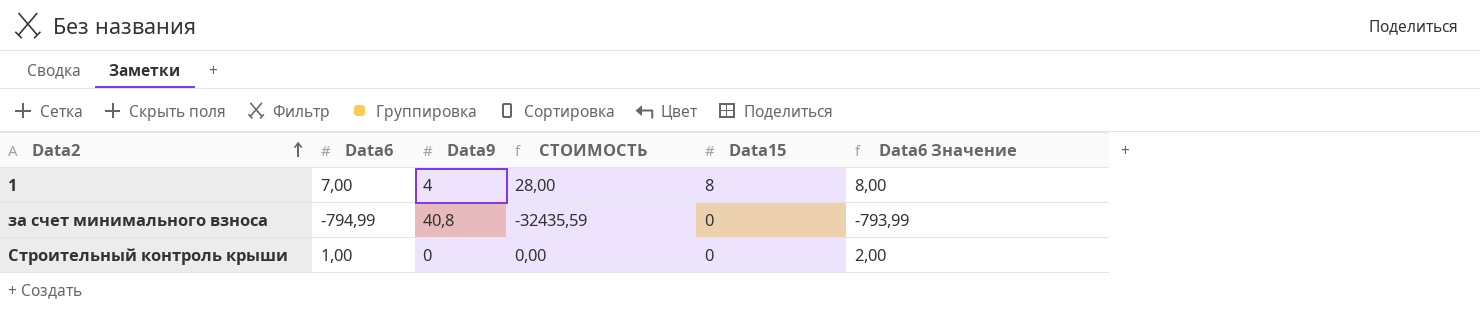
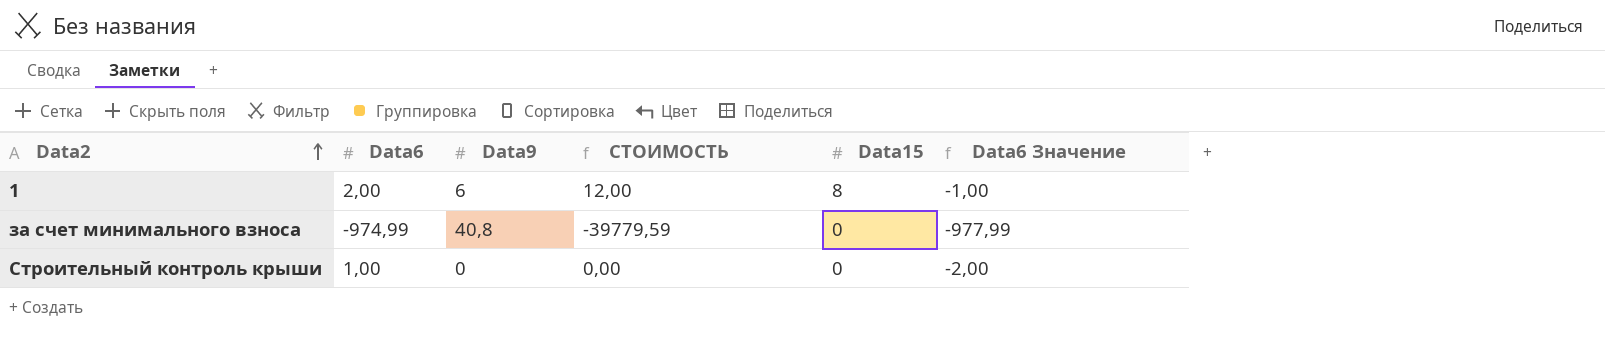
column Data6 Значение | formula: [Data6] + 1 -> [Data6] - 3
1 | Data6: 7,00 -> 2,00
1 | Data9: 4 -> 6
1 | СТОИМОСТЬ: 28,00 -> 12,00
за счет минимального взноса | Data6: -794,99 -> -974,99
за счет минимального взноса | СТОИМОСТЬ: -32435,59 -> -39779,59

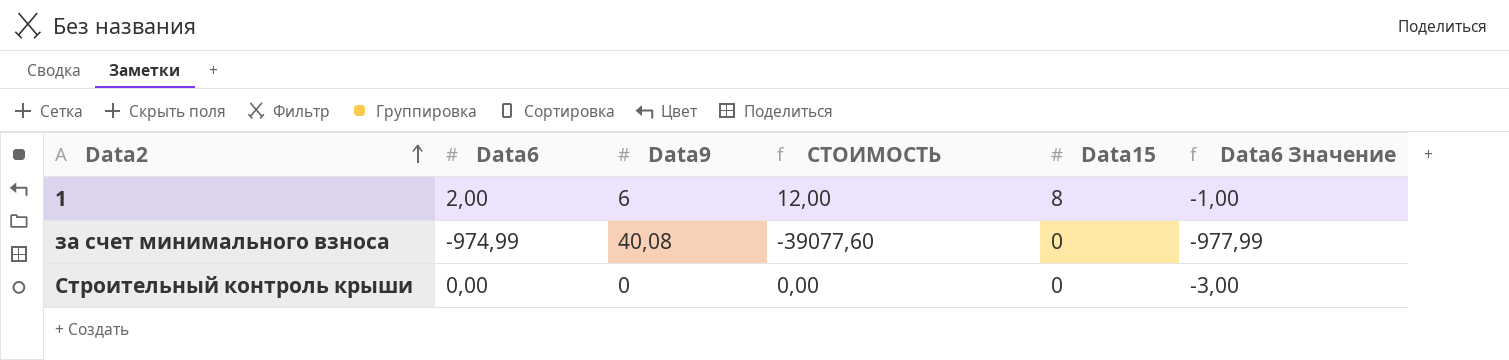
за счет минимального взноса | Data9: 40,8 -> 40,08
за счет минимального взноса | СТОИМОСТЬ: -39779,59 -> -39077,60
Строительный контроль крыши | Data6: 1,00 -> 0,00
Строительный контроль крыши | Data6 Значение: -2,00 -> -3,00

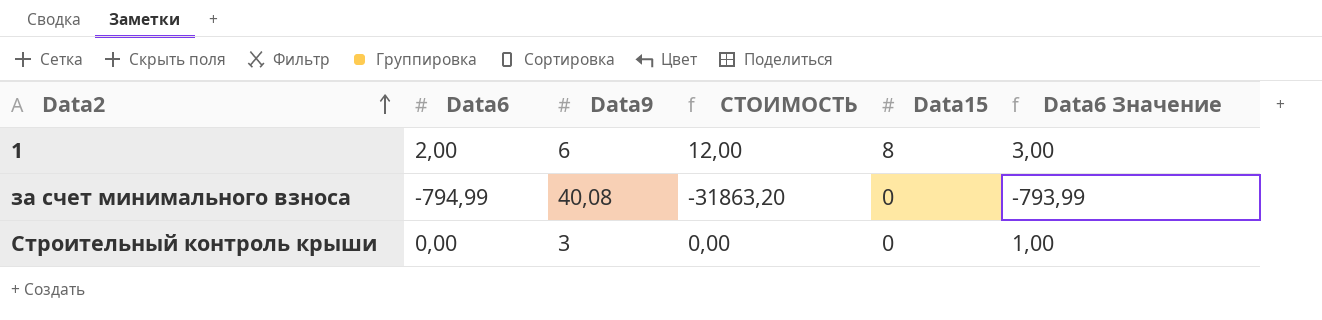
column Data6 Значение | formula: [Data6] - 3 -> [Data6] + 1
за счет минимального взноса | Data6: -974,99 -> -794,99
за счет минимального взноса | СТОИМОСТЬ: -39077,60 -> -31863,20
Строительный контроль крыши | Data9: 0 -> 3

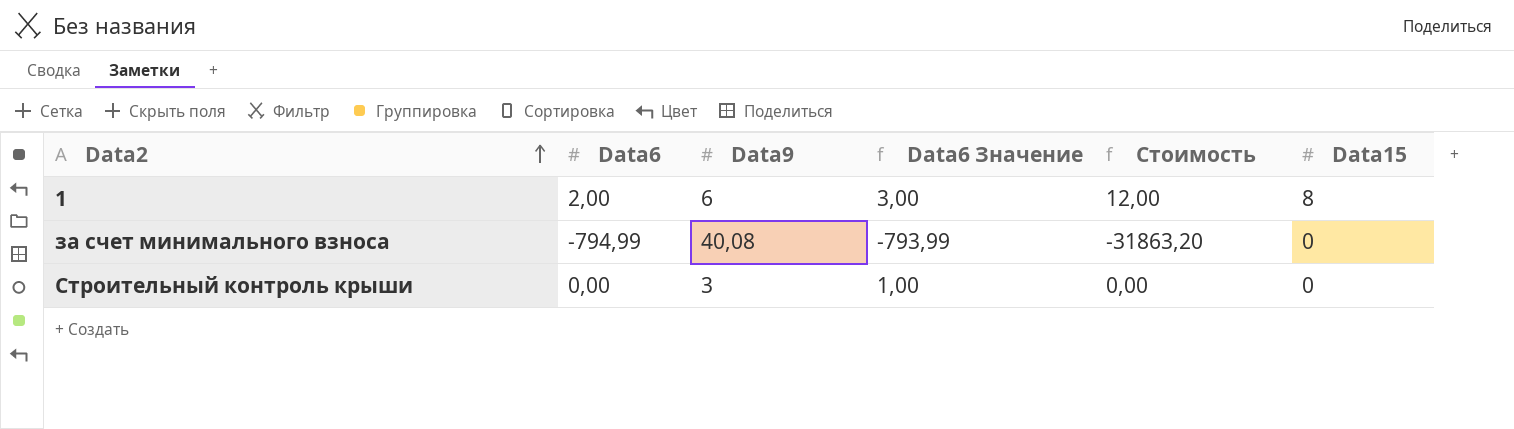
column Data6 Значение | position: 6 -> 4
column name: СТОИМОСТЬ -> Стоимость

